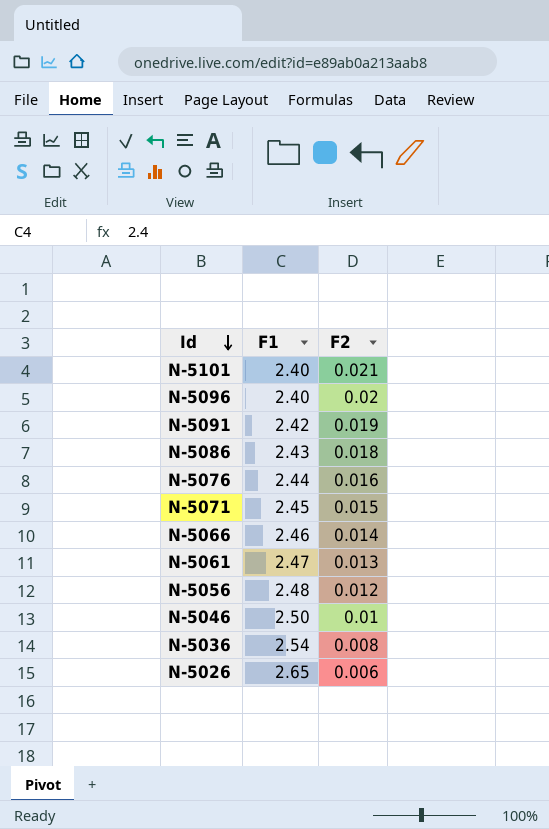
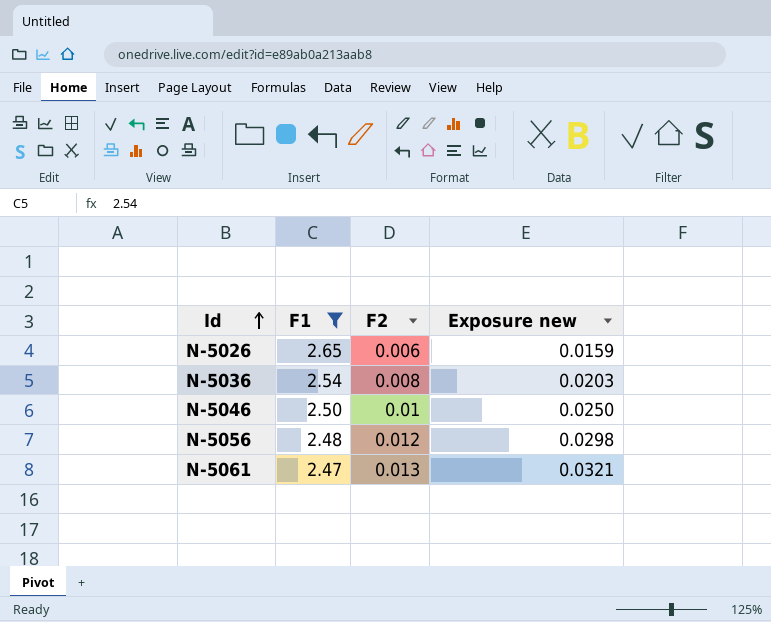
filter: none -> F1 >= 2.47
row order: Id descending -> Id ascending
column Exposure new | formula: none -> [F1] * [F2]

